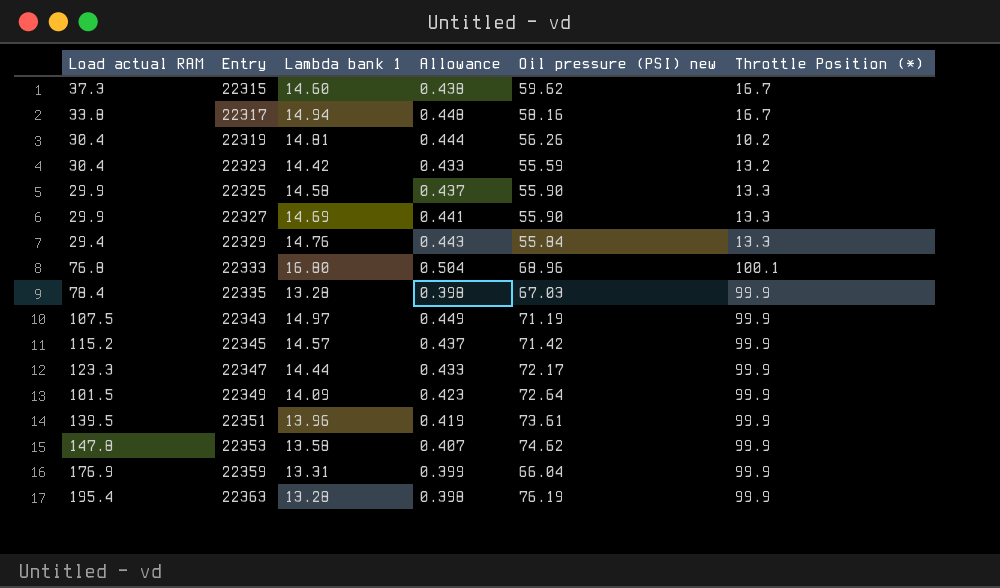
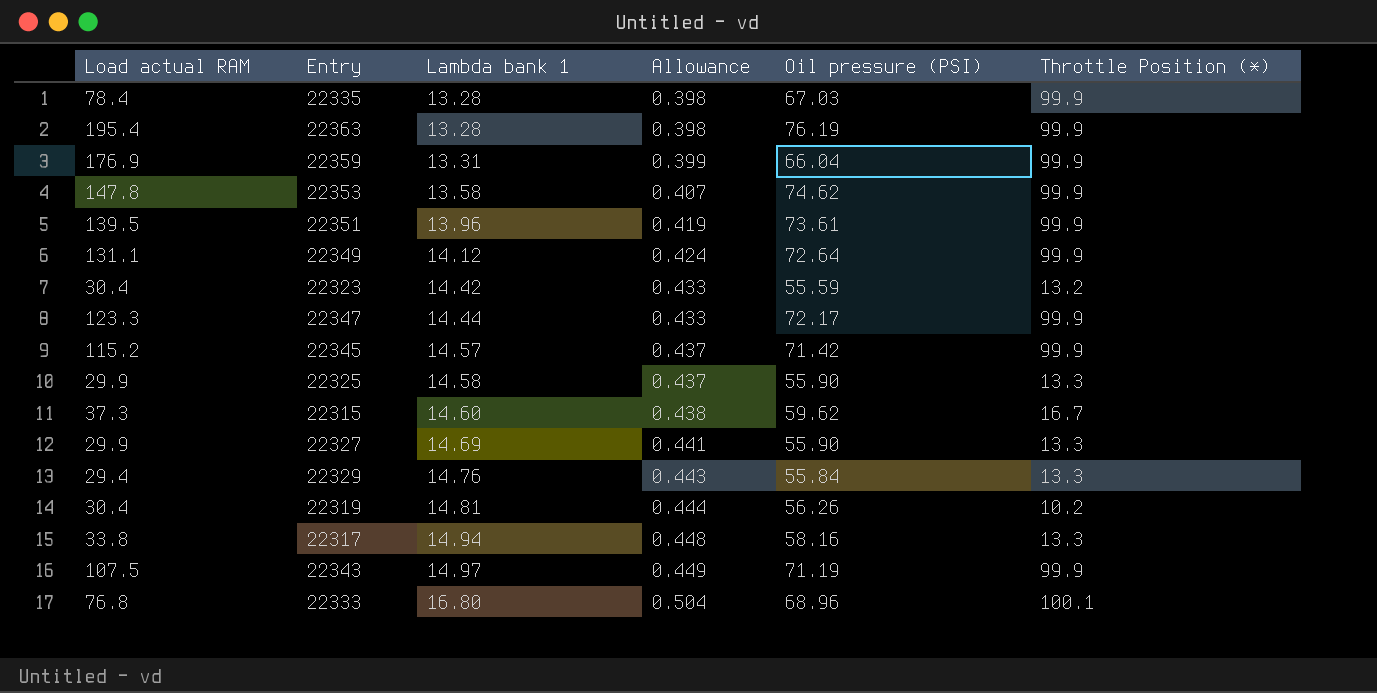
row order: Entry ascending -> Lambda bank 1 ascending
column name: Oil pressure (PSI) new -> Oil pressure (PSI)
22349 | Load actual RAM: 101.5 -> 131.1
22349 | Lambda bank 1: 14.09 -> 14.12
22349 | Allowance: 0.423 -> 0.424
22317 | Throttle Position (*): 16.7 -> 13.3

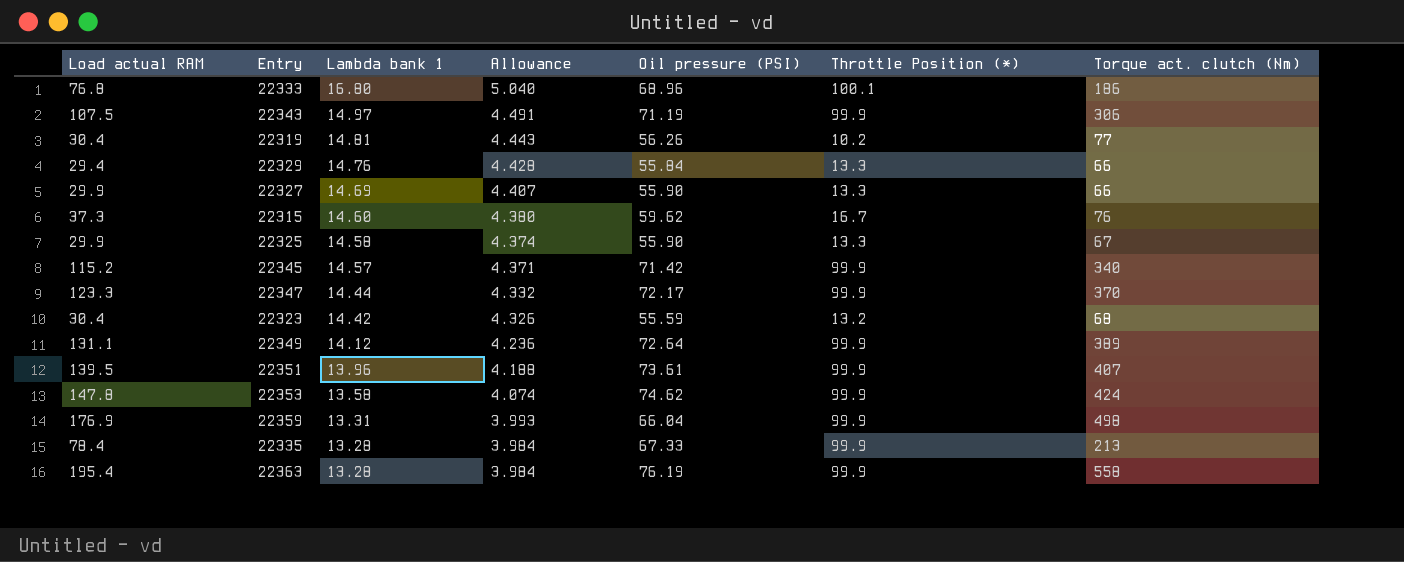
row order: Lambda bank 1 ascending -> Lambda bank 1 descending
column Allowance | formula: [Lambda bank 1] * 0.03 -> [Lambda bank 1] * 0.3
column Torque act. clutch (Nm) | position: none -> 7
row 22317: 33.8 | 14.94 | 0.448 | 58.16 | 13.3 -> none
22335 | Oil pressure (PSI): 67.03 -> 67.33

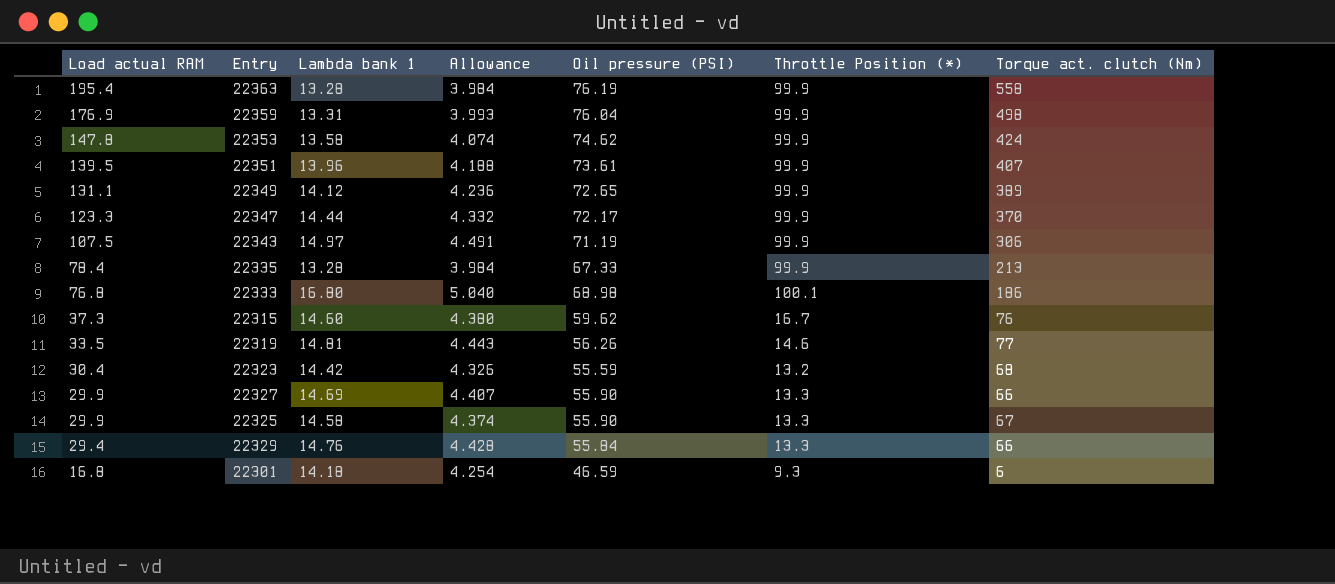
row order: Lambda bank 1 descending -> Load actual RAM descending
row 22345: 115.2 | 14.57 | 4.371 | 71.42 | 99.9 | 340 -> none
22359 | Oil pressure (PSI): 66.04 -> 76.04
22349 | Oil pressure (PSI): 72.64 -> 72.65
22333 | Oil pressure (PSI): 68.96 -> 68.98
22319 | Load actual RAM: 30.4 -> 33.5
22319 | Throttle Position (*): 10.2 -> 14.6
row 22301: none -> 16.8 | 14.18 | 4.254 | 46.59 | 9.3 | 6

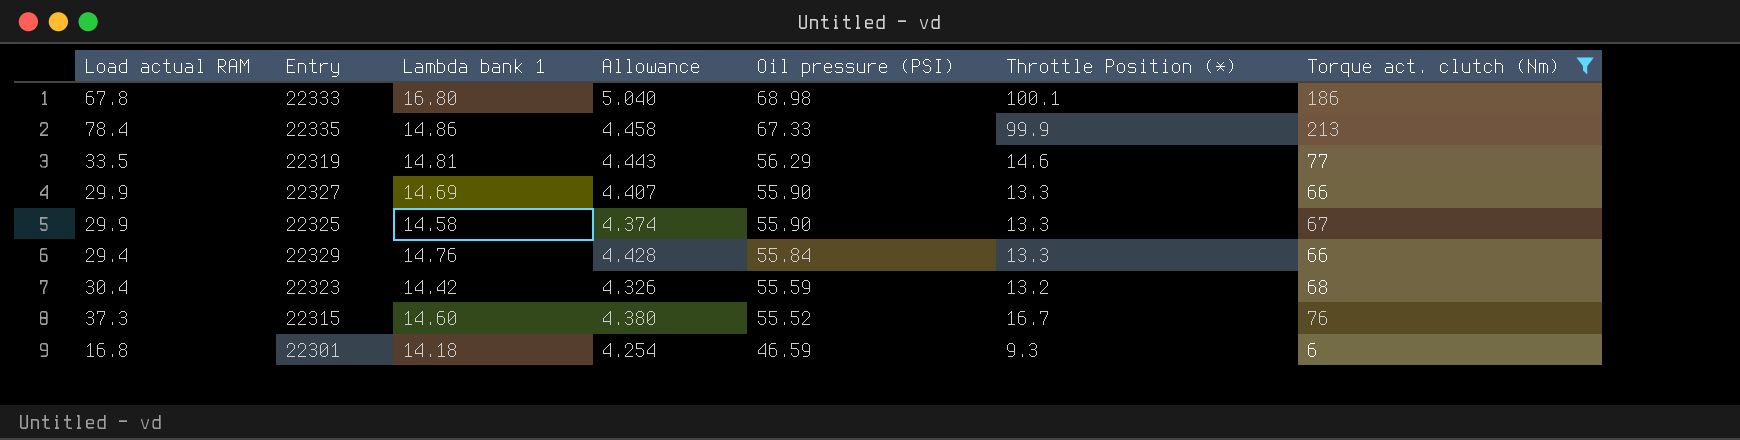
filter: none -> Torque act. clutch (Nm) <= 213
row order: Load actual RAM descending -> Oil pressure (PSI) descending
22333 | Load actual RAM: 76.8 -> 67.8
22335 | Lambda bank 1: 13.28 -> 14.86
22335 | Allowance: 3.984 -> 4.458
22319 | Oil pressure (PSI): 56.26 -> 56.29
22315 | Oil pressure (PSI): 59.62 -> 55.52

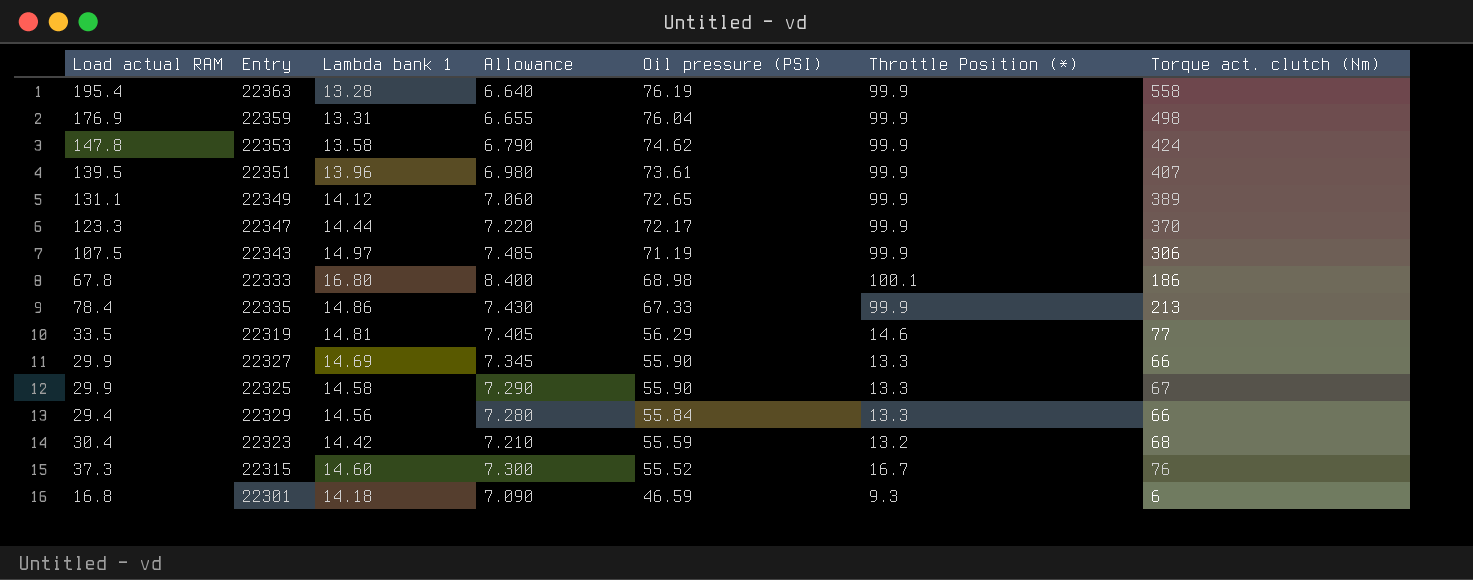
filter: Torque act. clutch (Nm) <= 213 -> none
column Allowance | formula: [Lambda bank 1] * 0.3 -> [Lambda bank 1] * 0.5
22329 | Lambda bank 1: 14.76 -> 14.56

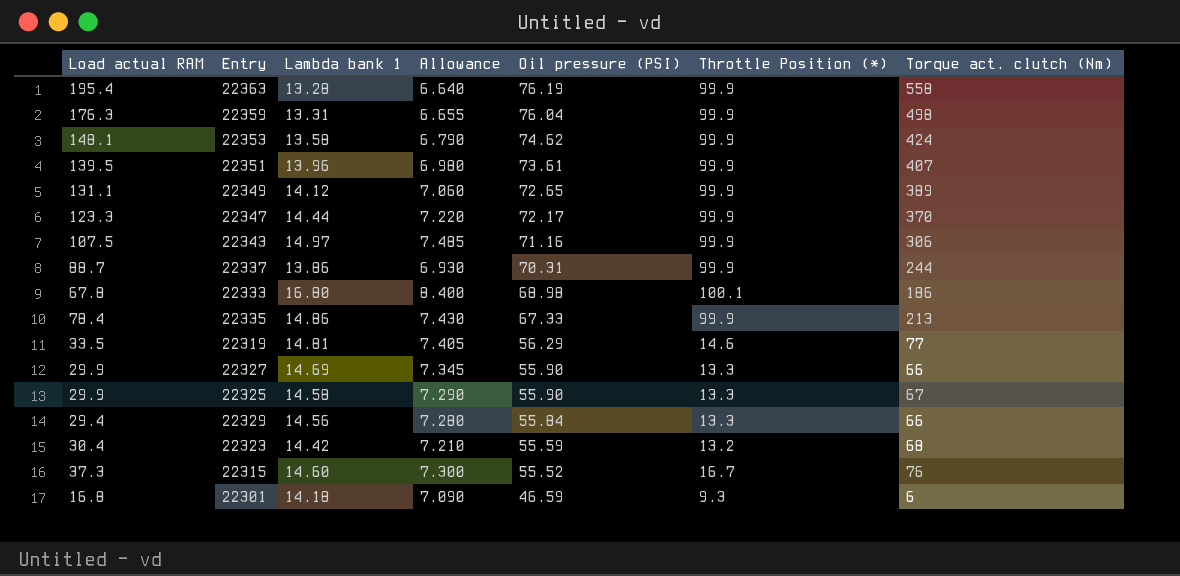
22359 | Load actual RAM: 176.9 -> 176.3
22353 | Load actual RAM: 147.8 -> 148.1
22343 | Oil pressure (PSI): 71.19 -> 71.16
row 22337: none -> 88.7 | 13.86 | 6.930 | 70.31 | 99.9 | 244

